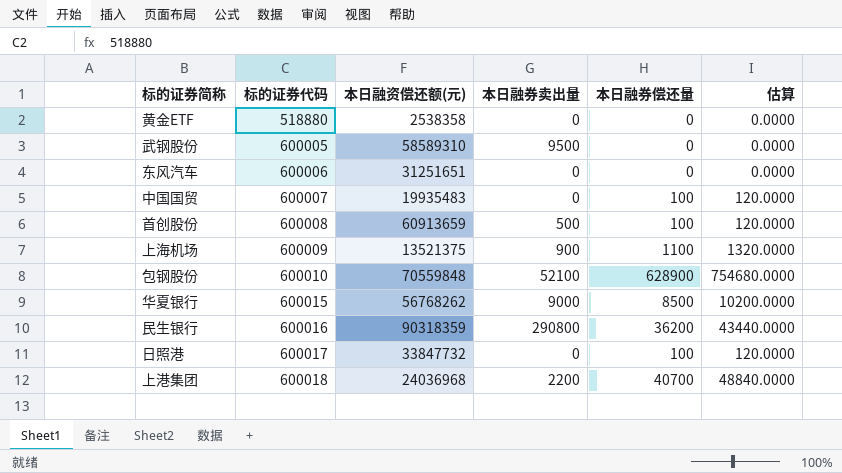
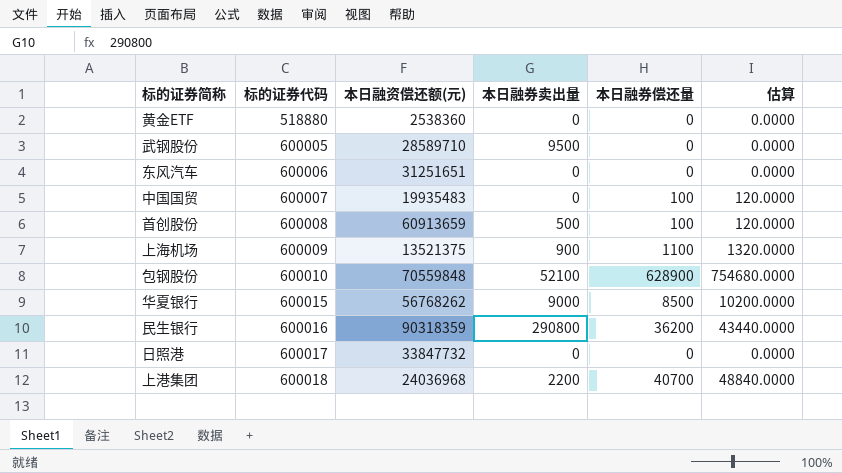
黄金ETF | 本日融资偿还额(元): 2538358 -> 2538360
武钢股份 | 本日融资偿还额(元): 58589310 -> 28589710
日照港 | 本日融券偿还量: 100 -> 0
日照港 | 估算: 120.0000 -> 0.0000

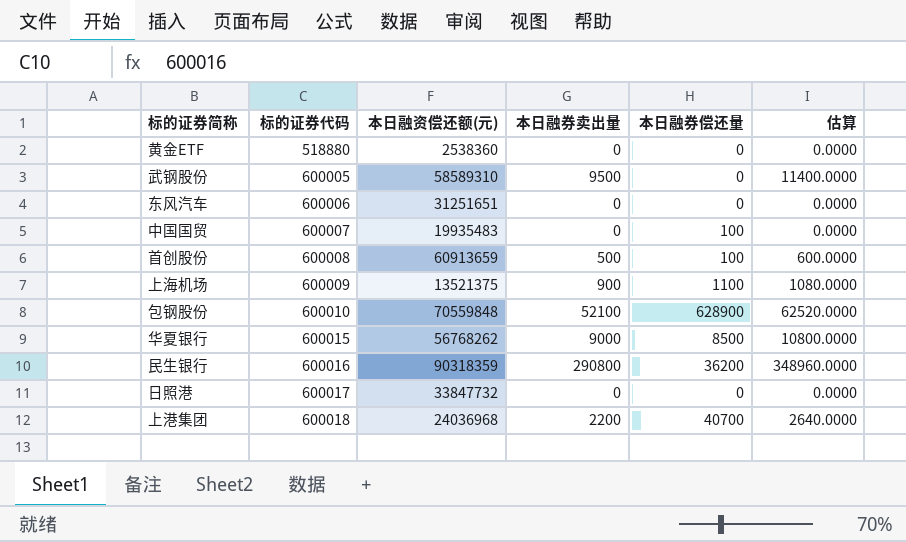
column 估算 | formula: [本日融券偿还量] * 1.2 -> [本日融券卖出量] * 1.2
武钢股份 | 本日融资偿还额(元): 28589710 -> 58589310

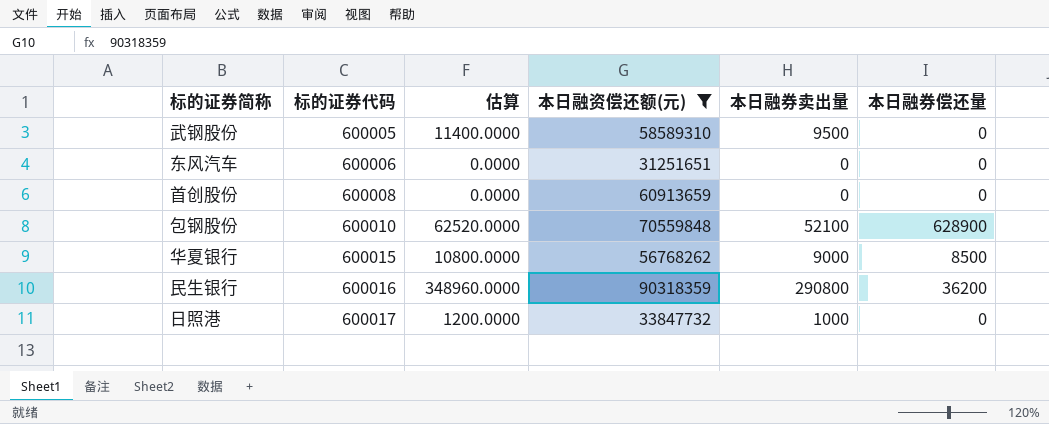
filter: none -> 本日融资偿还额(元) >= 31251651
column 估算 | position: 6 -> 3
首创股份 | 估算: 600.0000 -> 0.0000
首创股份 | 本日融券卖出量: 500 -> 0
首创股份 | 本日融券偿还量: 100 -> 0
日照港 | 估算: 0.0000 -> 1200.0000
日照港 | 本日融券卖出量: 0 -> 1000

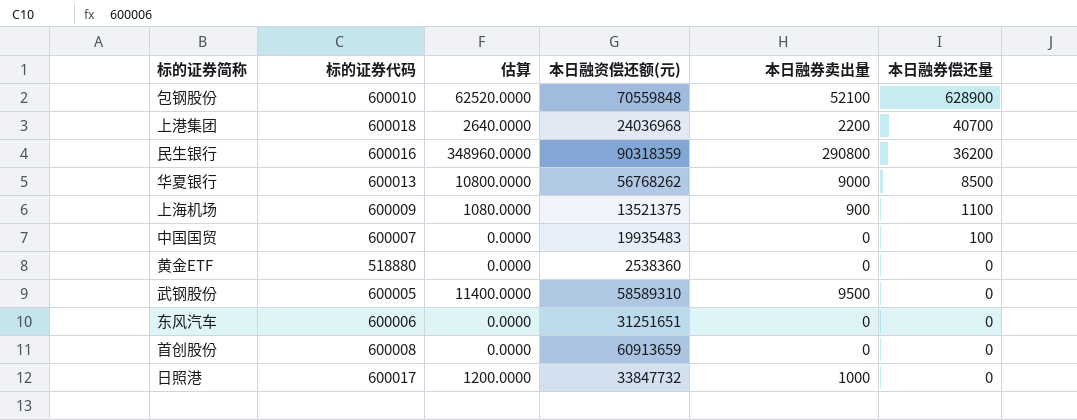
filter: 本日融资偿还额(元) >= 31251651 -> none
row order: 标的证券代码 ascending -> 本日融券偿还量 descending
华夏银行 | 标的证券代码: 600015 -> 600013

